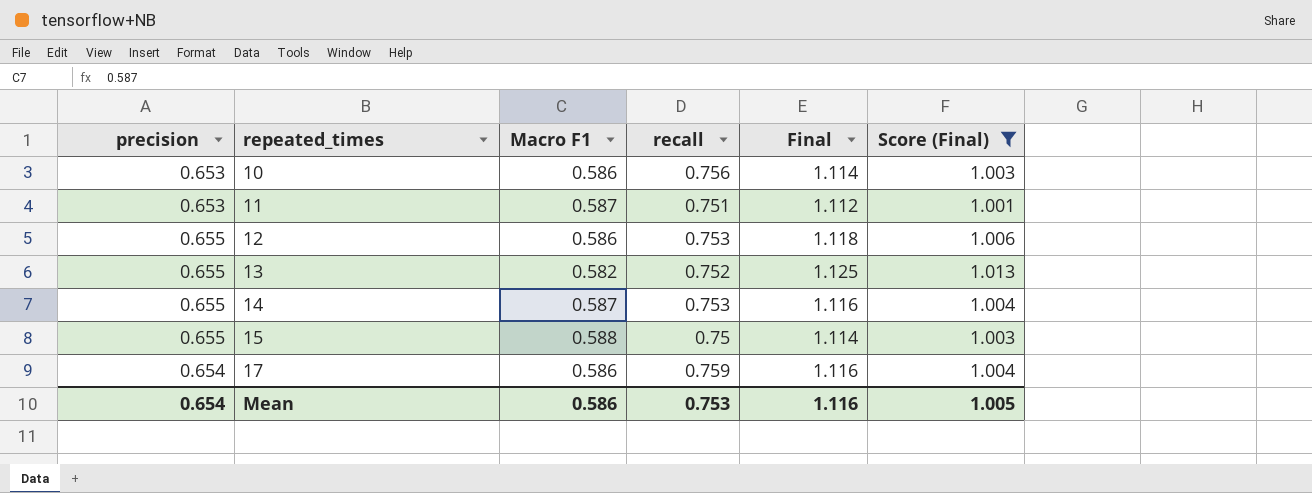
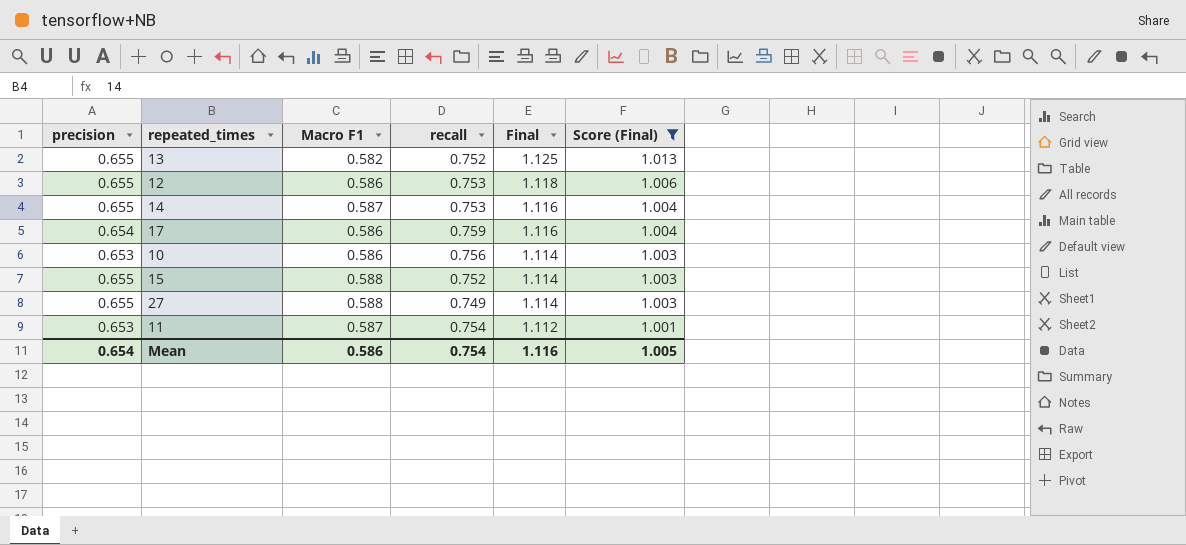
row order: repeated_times ascending -> Final descending
15 | recall: 0.75 -> 0.752
row 27: none -> 0.655 | 0.588 | 0.749 | 1.114 | 1.003
11 | recall: 0.751 -> 0.754
Mean | recall: 0.753 -> 0.754

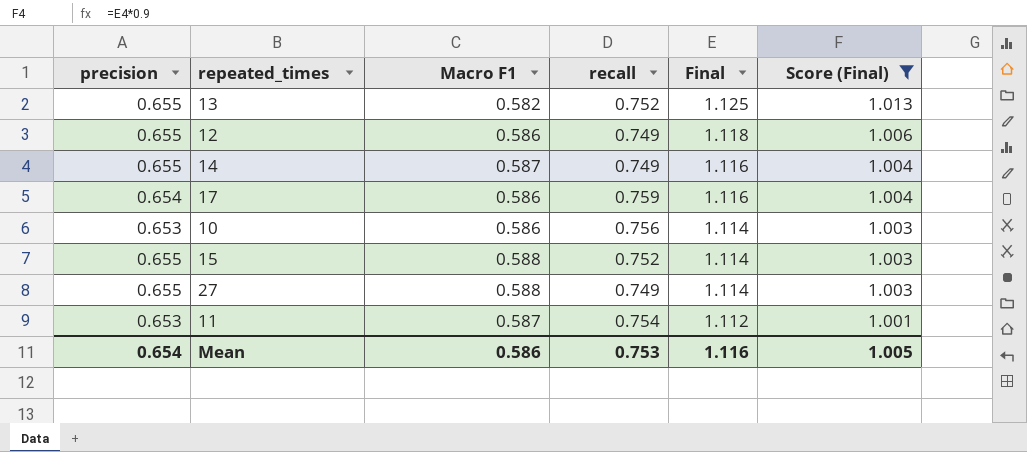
12 | recall: 0.753 -> 0.749
14 | recall: 0.753 -> 0.749
Mean | recall: 0.754 -> 0.753

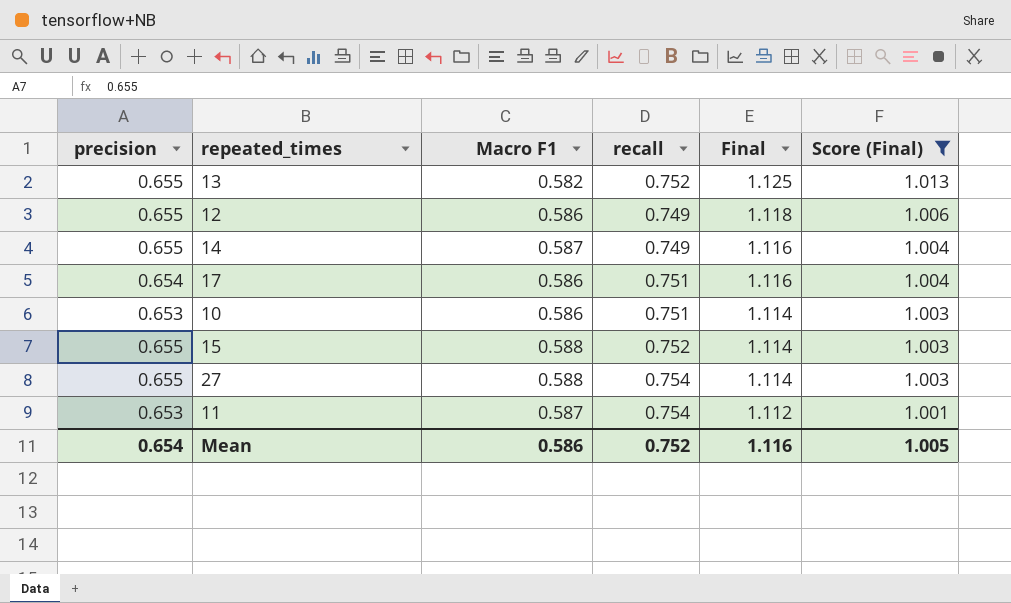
17 | recall: 0.759 -> 0.751
10 | recall: 0.756 -> 0.751
27 | recall: 0.749 -> 0.754
Mean | recall: 0.753 -> 0.752

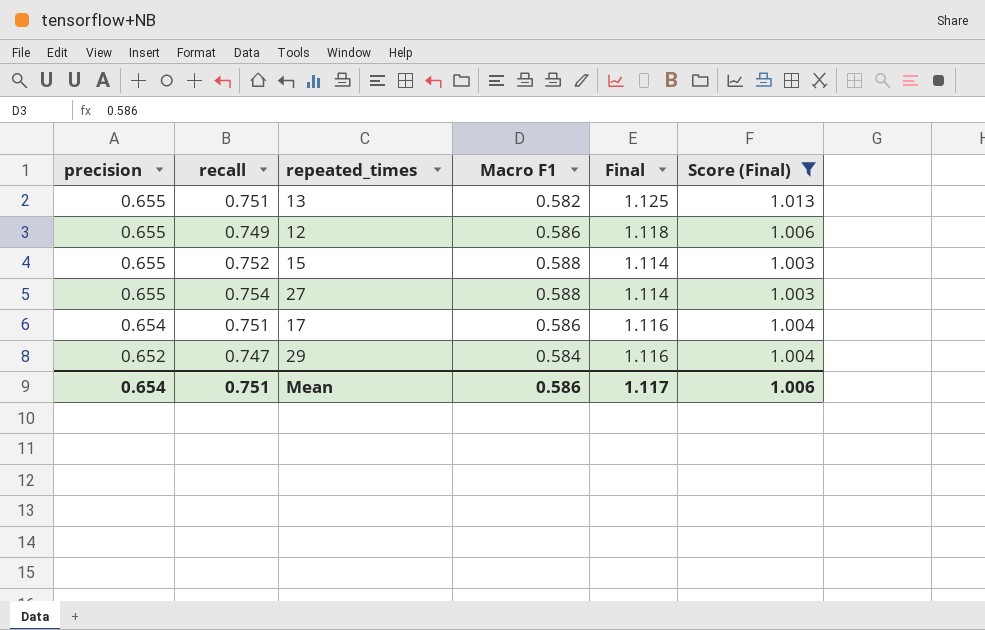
row order: Final descending -> precision descending
column recall | position: 4 -> 2
row 14: 0.655 | 0.587 | 0.749 | 1.116 | 1.004 -> none
row 10: 0.653 | 0.586 | 0.751 | 1.114 | 1.003 -> none
row 11: 0.653 | 0.587 | 0.754 | 1.112 | 1.001 -> none
13 | recall: 0.752 -> 0.751
row 29: none -> 0.652 | 0.747 | 0.584 | 1.116 | 1.004
Mean | recall: 0.752 -> 0.751
Mean | Final: 1.116 -> 1.117
Mean | Score (Final): 1.005 -> 1.006

